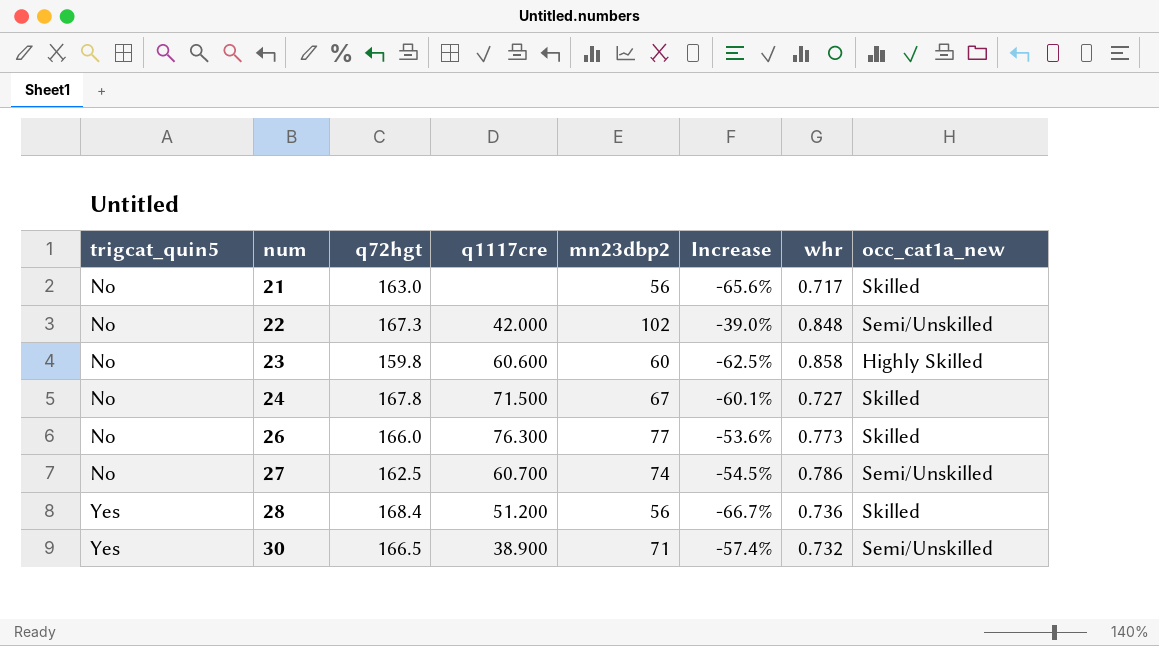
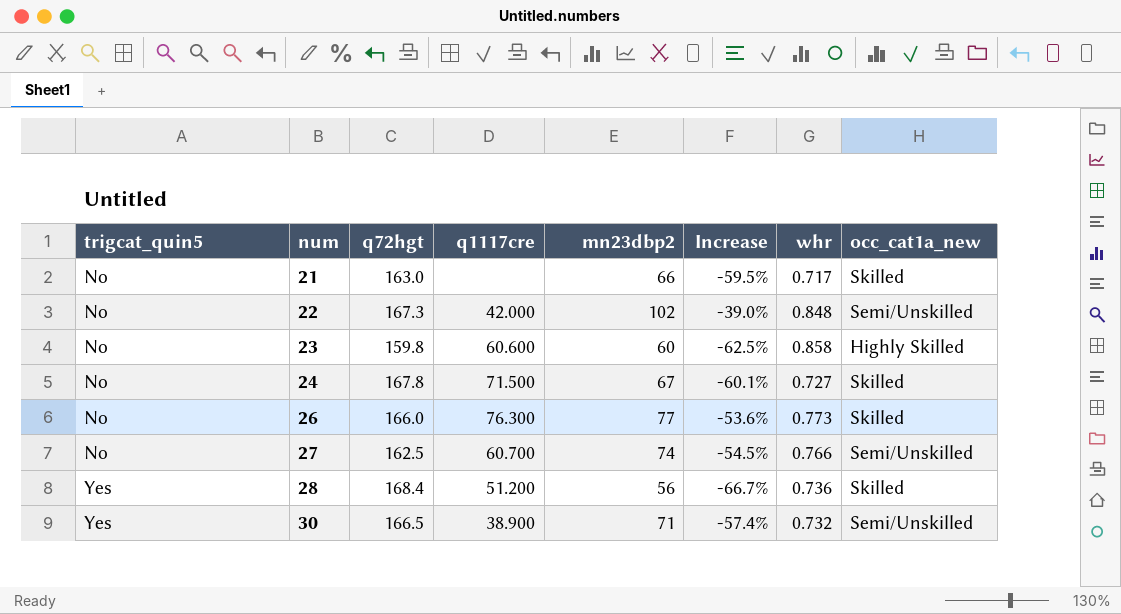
21 | mn23dbp2: 56 -> 66
21 | Increase: -65.6% -> -59.5%
27 | whr: 0.786 -> 0.766

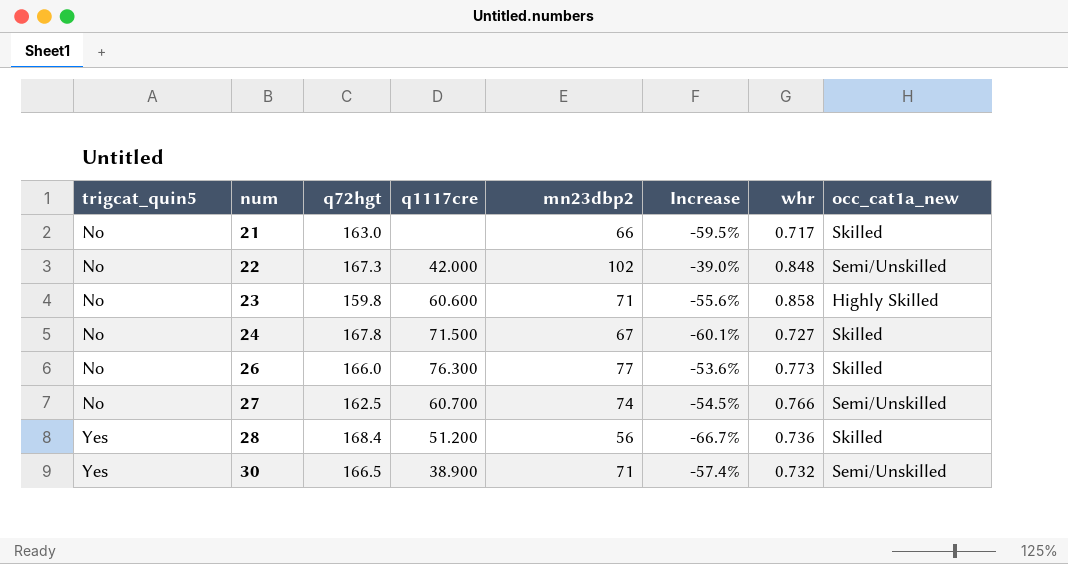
23 | mn23dbp2: 60 -> 71
23 | Increase: -62.5% -> -55.6%

